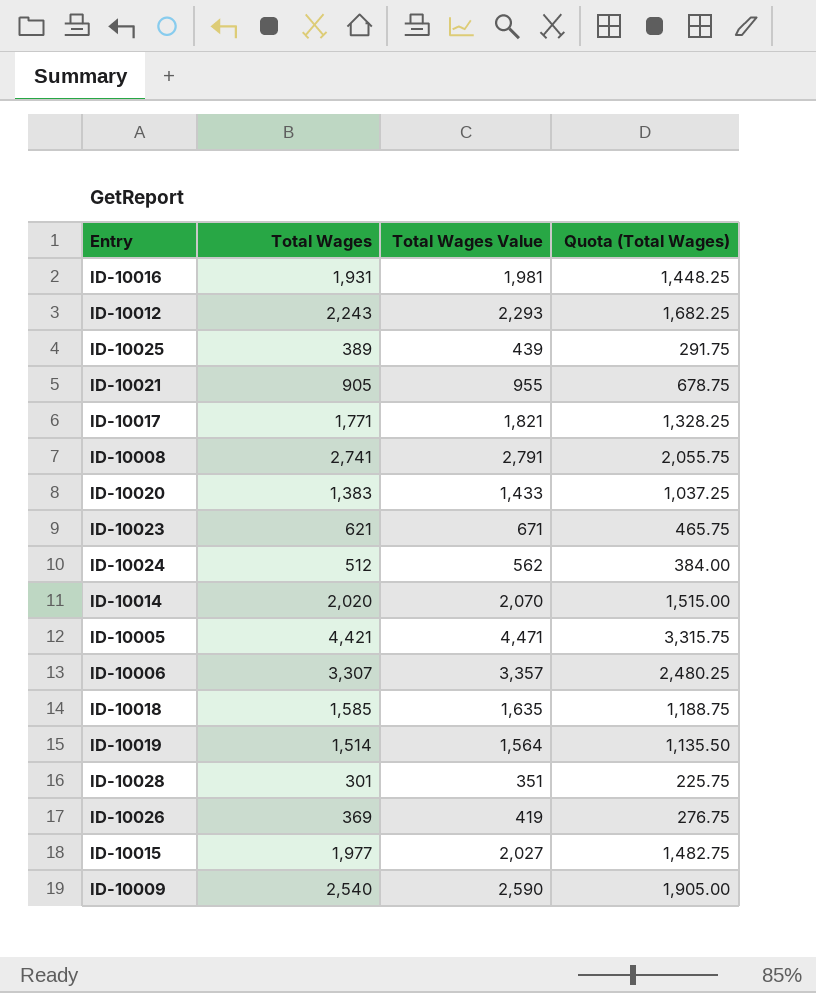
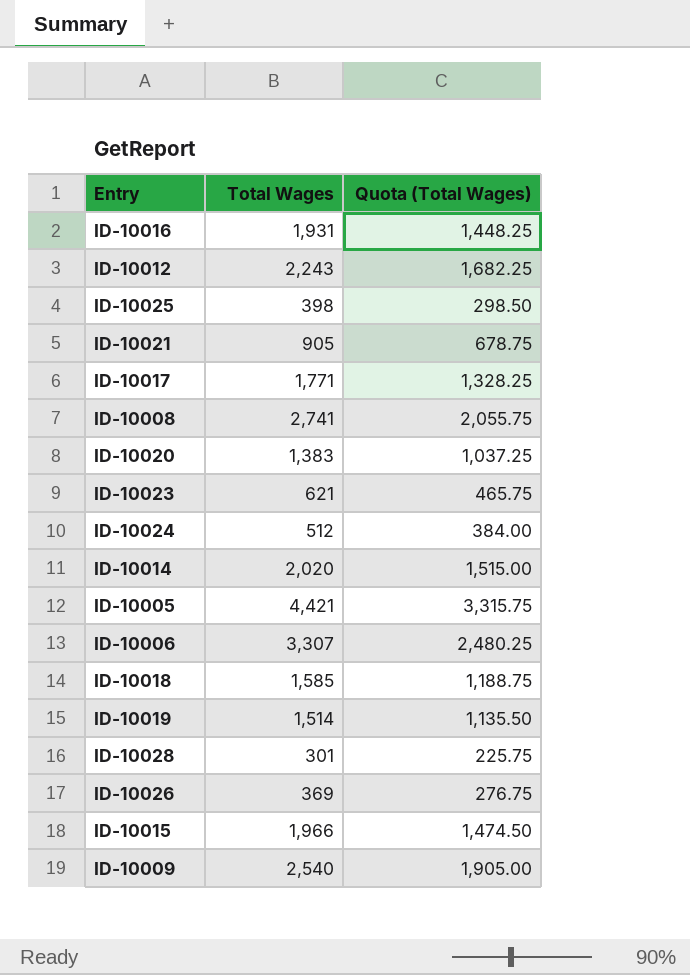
column Total Wages Value | formula: [Total Wages] + 50 -> none
ID-10025 | Total Wages: 389 -> 398
ID-10025 | Quota (Total Wages): 291.75 -> 298.50
ID-10015 | Total Wages: 1,977 -> 1,966
ID-10015 | Quota (Total Wages): 1,482.75 -> 1,474.50

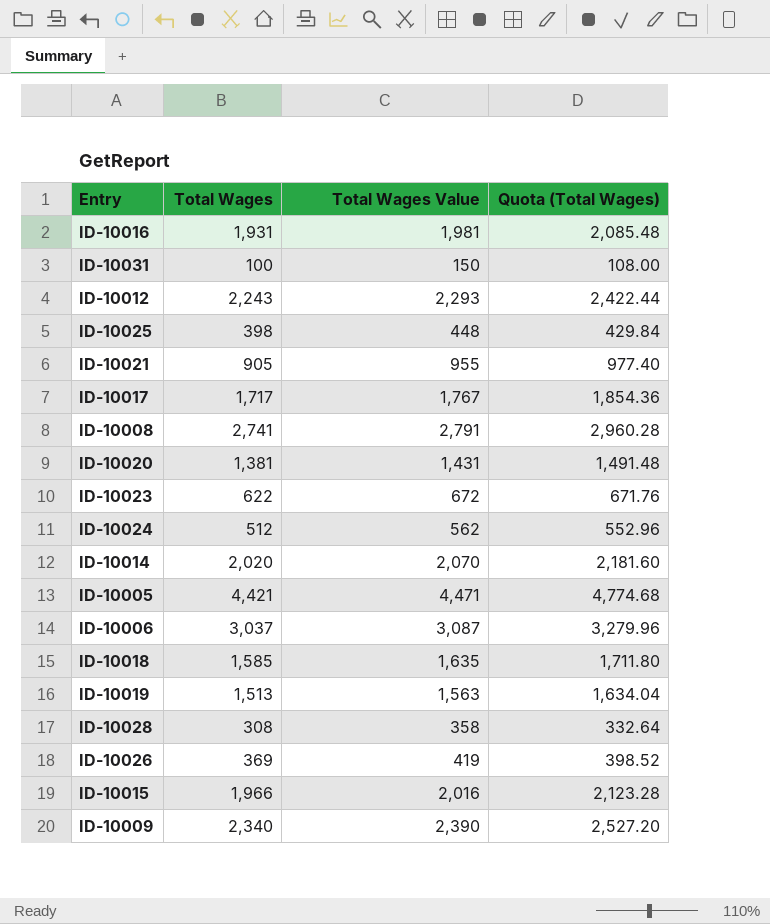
column Total Wages Value | formula: none -> [Total Wages] + 50
column Quota (Total Wages) | formula: [Total Wages] * 0.75 -> [Total Wages] * 1.08
row ID-10031: none -> 100 | 150 | 108.00
ID-10017 | Total Wages: 1,771 -> 1,717
ID-10020 | Total Wages: 1,383 -> 1,381
ID-10023 | Total Wages: 621 -> 622
ID-10006 | Total Wages: 3,307 -> 3,037
ID-10019 | Total Wages: 1,514 -> 1,513
ID-10028 | Total Wages: 301 -> 308
ID-10009 | Total Wages: 2,540 -> 2,340

